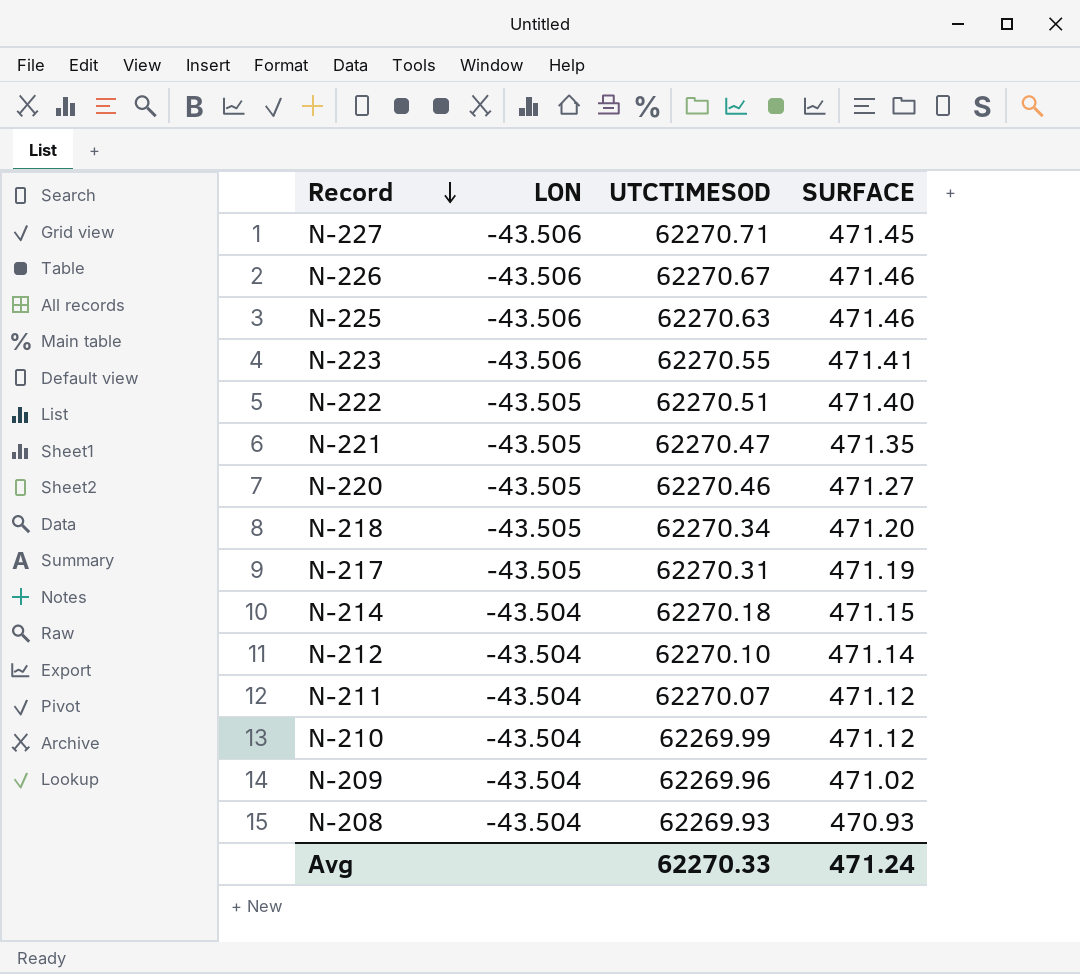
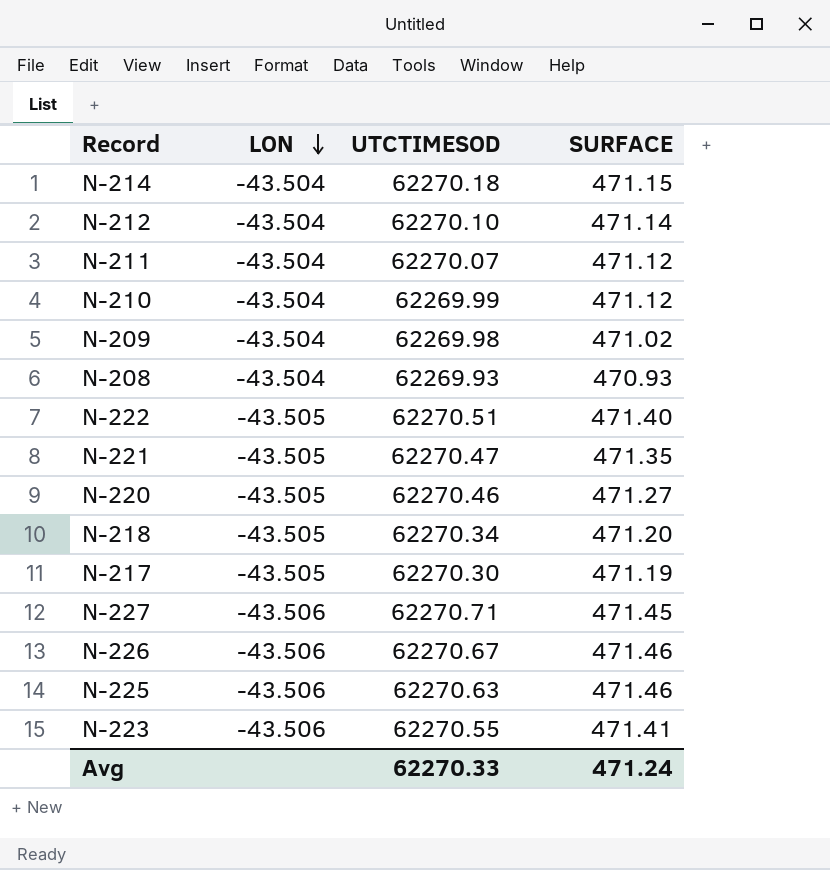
row order: Record descending -> LON descending
N-209 | UTCTIMESOD: 62269.96 -> 62269.98
N-217 | UTCTIMESOD: 62270.31 -> 62270.30

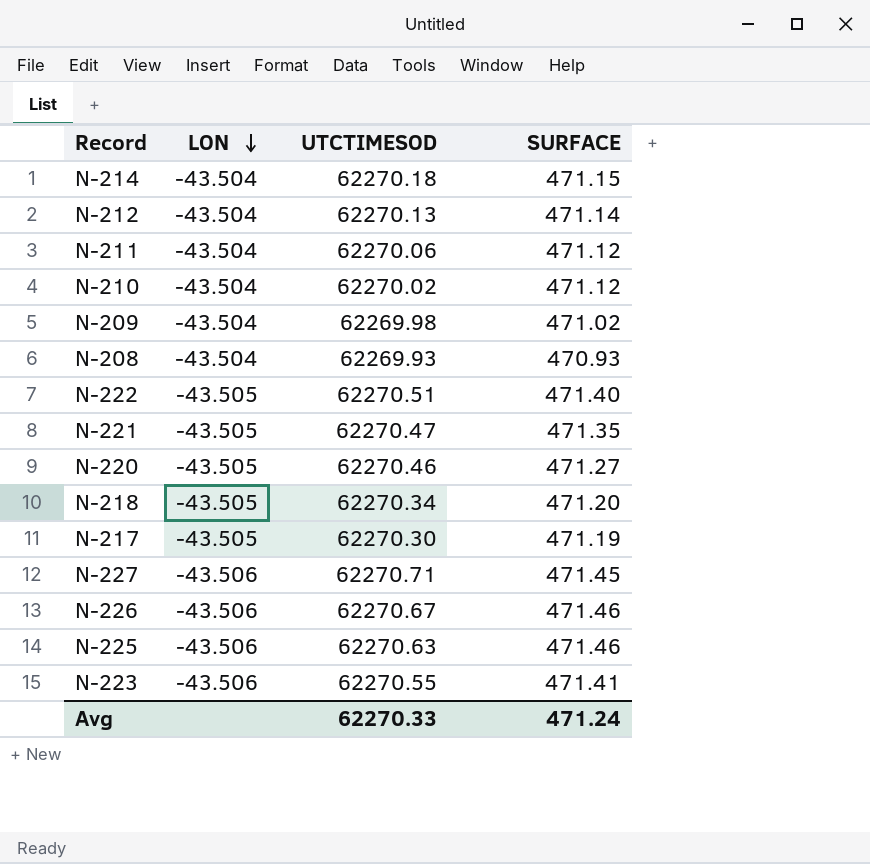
N-212 | UTCTIMESOD: 62270.10 -> 62270.13
N-211 | UTCTIMESOD: 62270.07 -> 62270.06
N-210 | UTCTIMESOD: 62269.99 -> 62270.02

